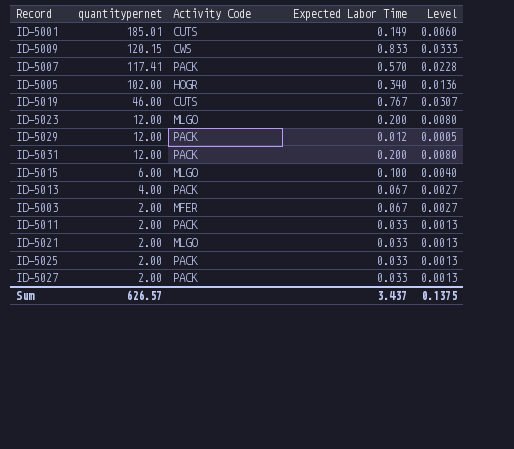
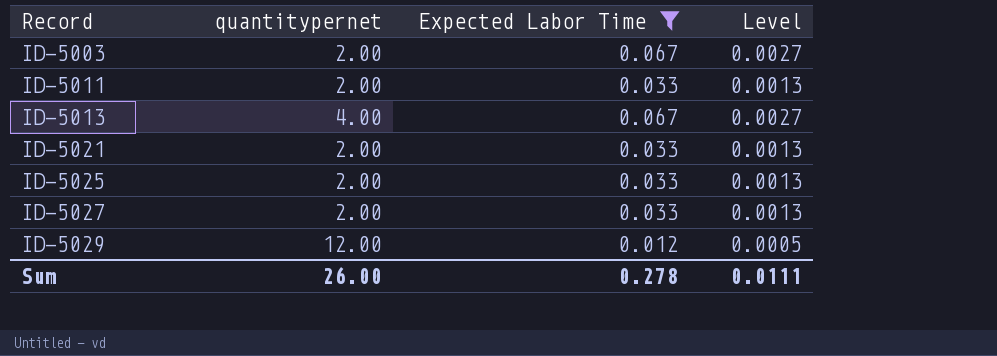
filter: none -> Expected Labor Time <= 0.067
row order: quantitypernet descending -> Record ascending
column Activity Code | position: 3 -> none
Sum | quantitypernet: 626.57 -> 26.00
Sum | Expected Labor Time: 3.437 -> 0.278
Sum | Level: 0.1375 -> 0.0111

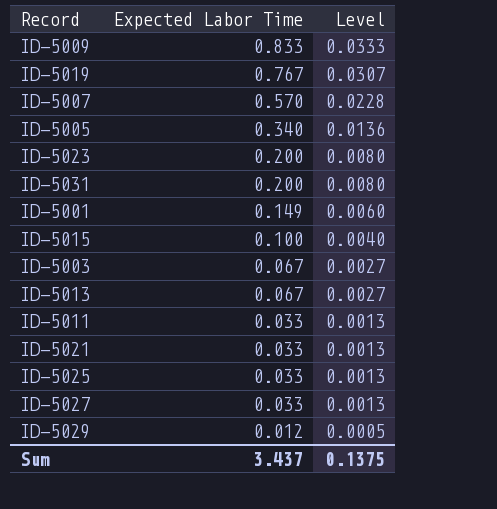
filter: Expected Labor Time <= 0.067 -> none
row order: Record ascending -> Expected Labor Time descending
column quantitypernet | position: 2 -> none
Sum | Expected Labor Time: 0.278 -> 3.437
Sum | Level: 0.0111 -> 0.1375

